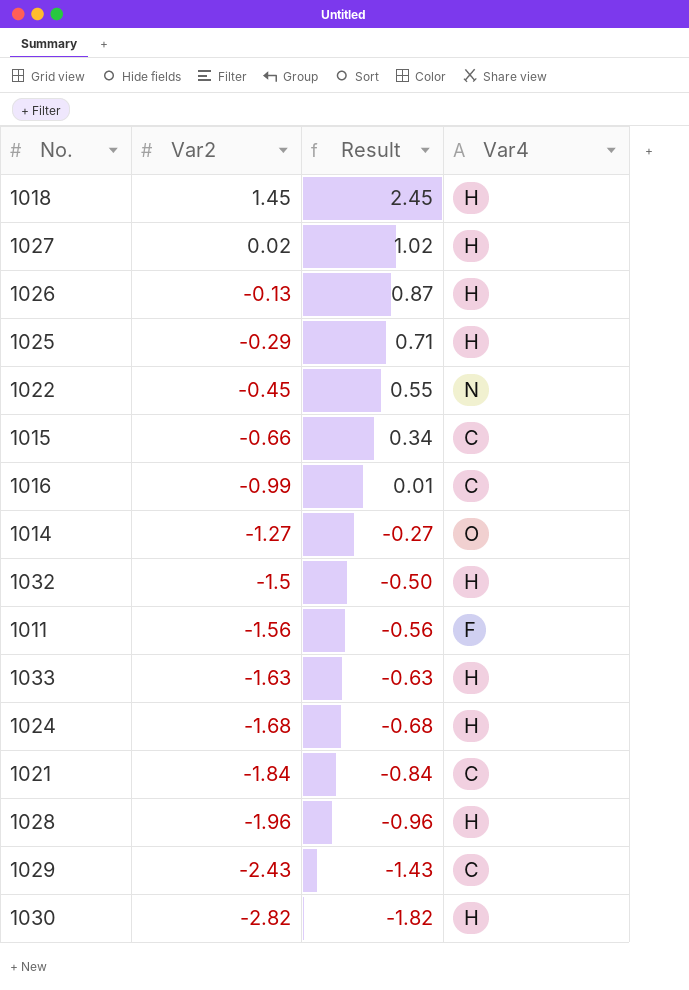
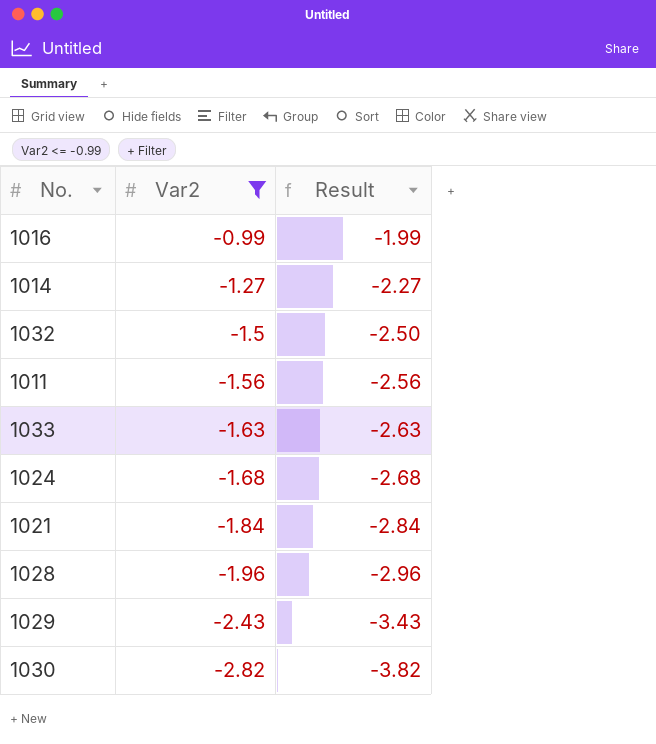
filter: none -> Var2 <= -0.99
column Var4 | position: 4 -> none
column Result | formula: [Var2] + 1 -> [Var2] - 1

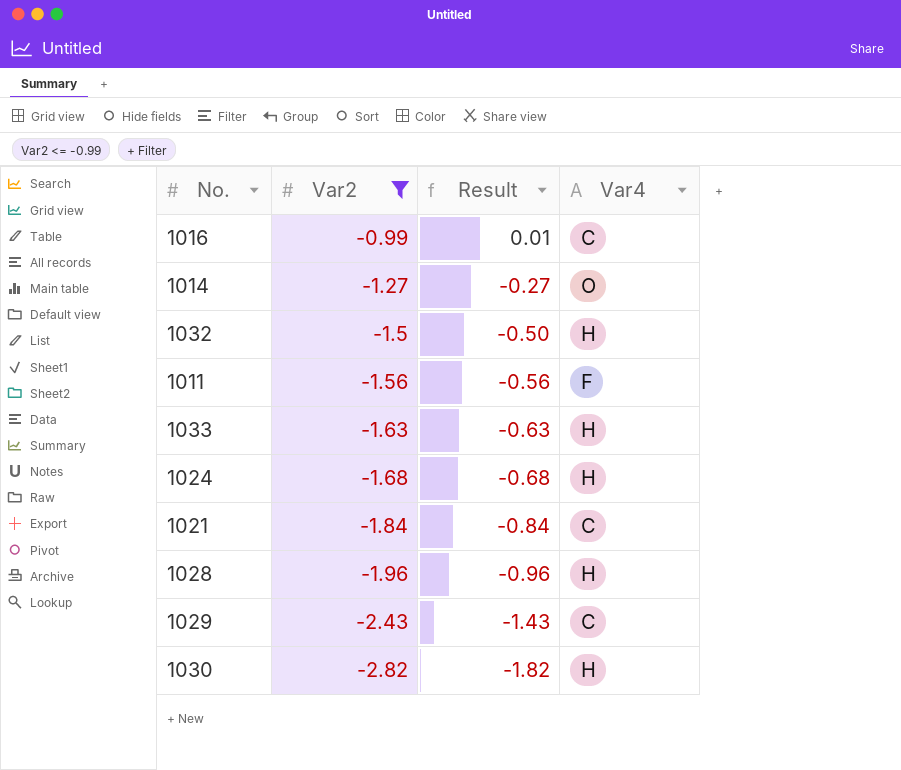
column Result | formula: [Var2] - 1 -> [Var2] + 1
column Var4 | position: none -> 4

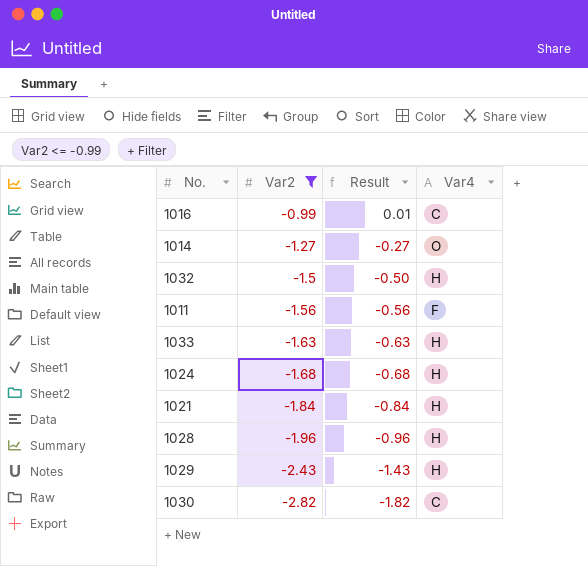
1021 | Var4: C -> H
1029 | Var4: C -> H
1030 | Var4: H -> C

